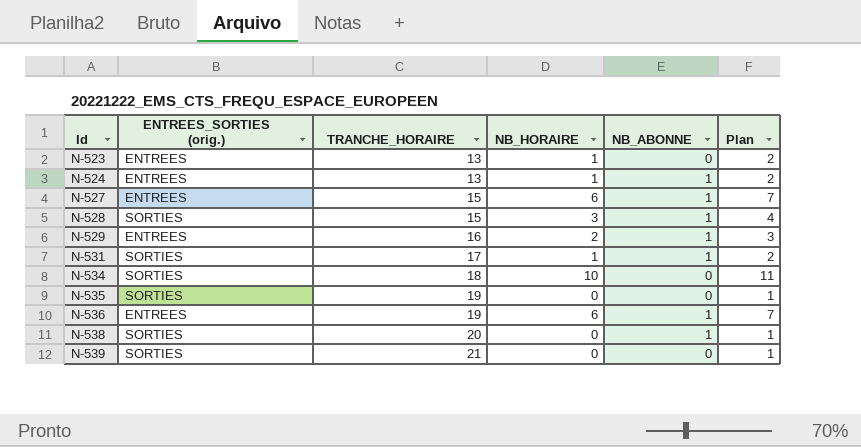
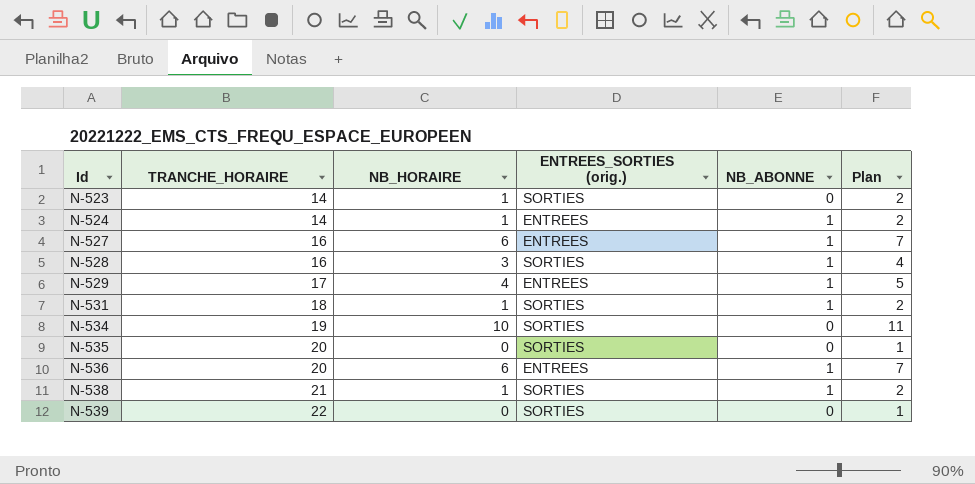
column ENTREES_SORTIES (orig.) | position: 2 -> 4
N-523 | TRANCHE_HORAIRE: 13 -> 14
N-523 | ENTREES_SORTIES (orig.): ENTREES -> SORTIES
N-524 | TRANCHE_HORAIRE: 13 -> 14
N-527 | TRANCHE_HORAIRE: 15 -> 16
N-528 | TRANCHE_HORAIRE: 15 -> 16
N-529 | TRANCHE_HORAIRE: 16 -> 17
N-529 | NB_HORAIRE: 2 -> 4
N-529 | Plan: 3 -> 5
N-531 | TRANCHE_HORAIRE: 17 -> 18
N-534 | TRANCHE_HORAIRE: 18 -> 19
N-535 | TRANCHE_HORAIRE: 19 -> 20
N-536 | TRANCHE_HORAIRE: 19 -> 20
N-538 | TRANCHE_HORAIRE: 20 -> 21
N-538 | NB_HORAIRE: 0 -> 1
N-538 | Plan: 1 -> 2
N-539 | TRANCHE_HORAIRE: 21 -> 22

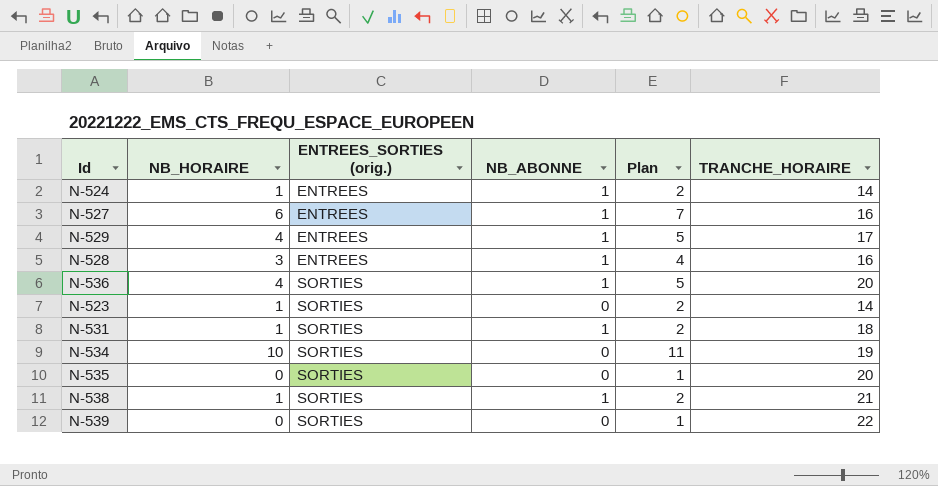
row order: Id ascending -> ENTREES_SORTIES (orig.) ascending
column TRANCHE_HORAIRE | position: 2 -> 6
N-528 | ENTREES_SORTIES (orig.): SORTIES -> ENTREES
N-536 | NB_HORAIRE: 6 -> 4
N-536 | ENTREES_SORTIES (orig.): ENTREES -> SORTIES
N-536 | Plan: 7 -> 5

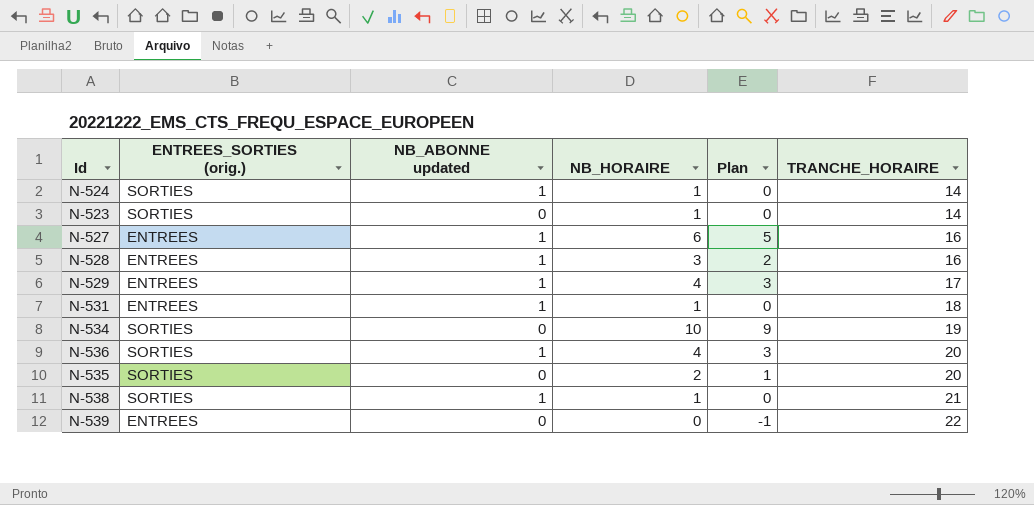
row order: ENTREES_SORTIES (orig.) ascending -> TRANCHE_HORAIRE ascending
column name: NB_ABONNE -> NB_ABONNE updated
column NB_HORAIRE | position: 2 -> 4
column Plan | formula: [NB_HORAIRE] + 1 -> [NB_HORAIRE] - 1
N-524 | ENTREES_SORTIES (orig.): ENTREES -> SORTIES
N-531 | ENTREES_SORTIES (orig.): SORTIES -> ENTREES
N-535 | NB_HORAIRE: 0 -> 2
N-539 | ENTREES_SORTIES (orig.): SORTIES -> ENTREES

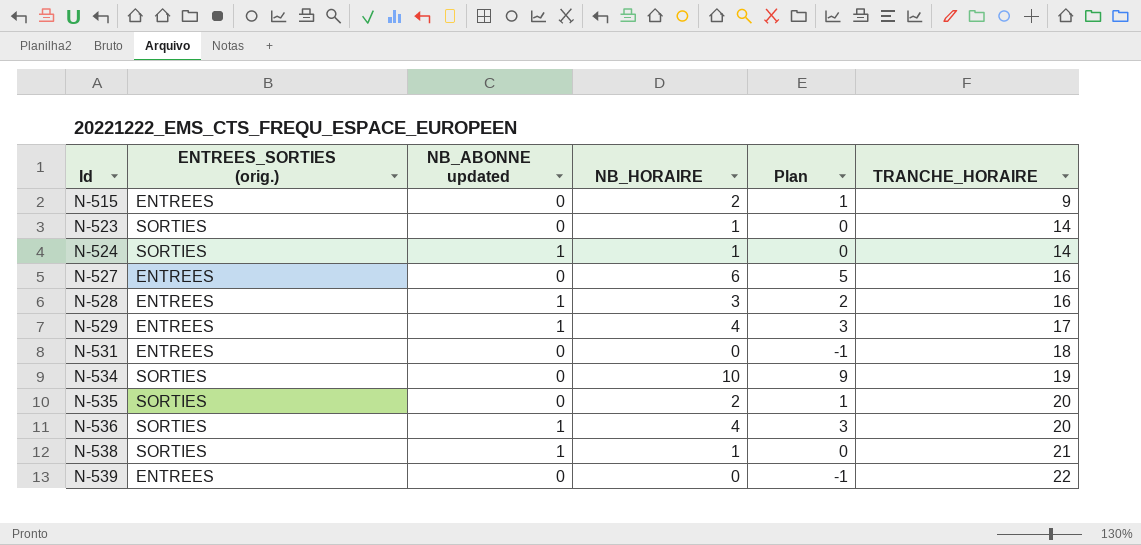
row order: TRANCHE_HORAIRE ascending -> Id ascending
row N-515: none -> ENTREES | 0 | 2 | 1 | 9
N-527 | NB_ABONNE updated: 1 -> 0
N-531 | NB_ABONNE updated: 1 -> 0
N-531 | NB_HORAIRE: 1 -> 0
N-531 | Plan: 0 -> -1

